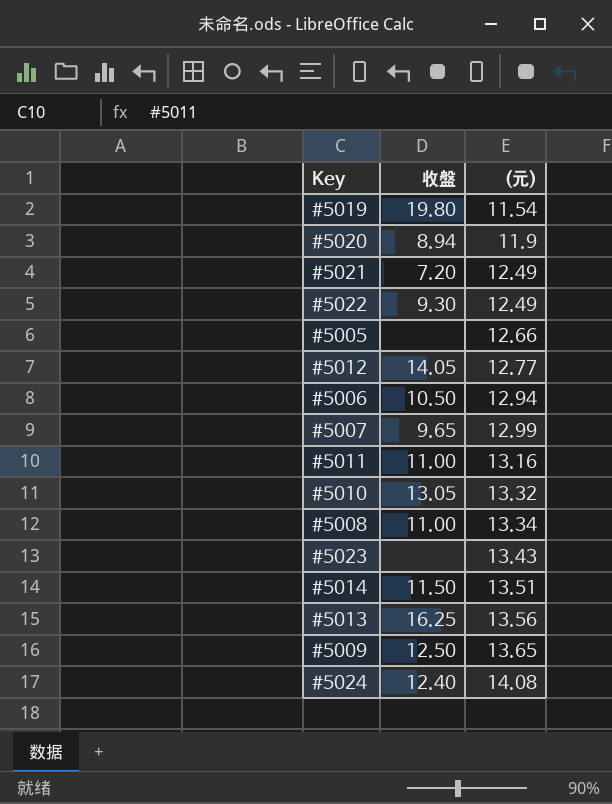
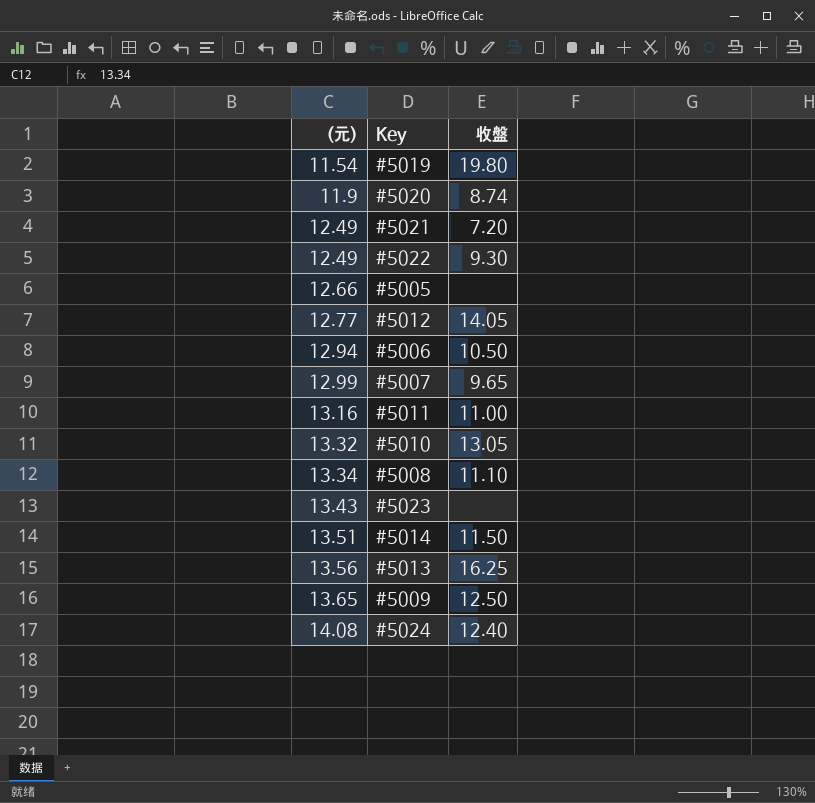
column (元) | position: 3 -> 1
#5020 | 收盤: 8.94 -> 8.74
#5008 | 收盤: 11.00 -> 11.10

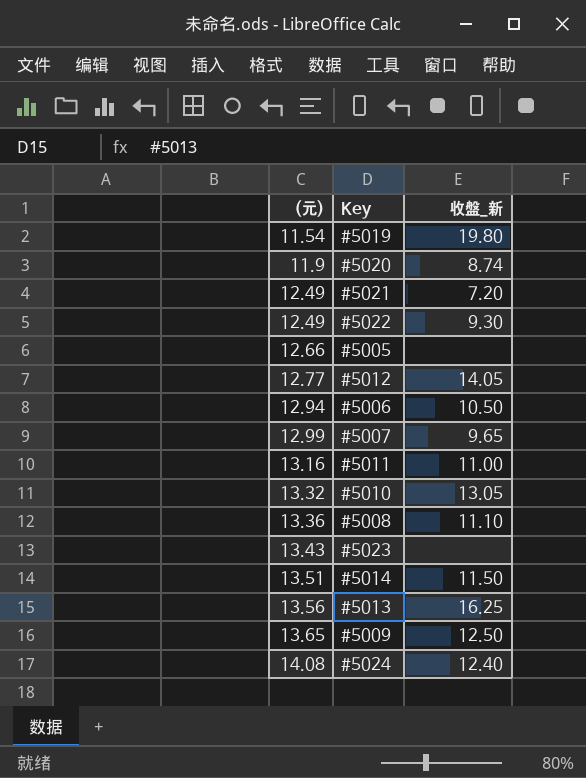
column name: 收盤 -> 收盤_新
#5008 | (元): 13.34 -> 13.36

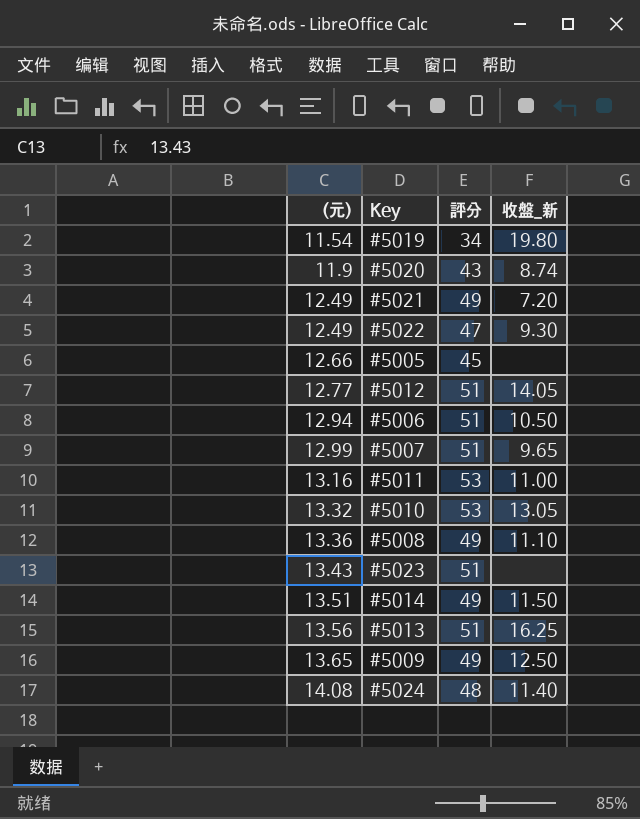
column 評分 | position: none -> 3
#5024 | 收盤_新: 12.40 -> 11.40

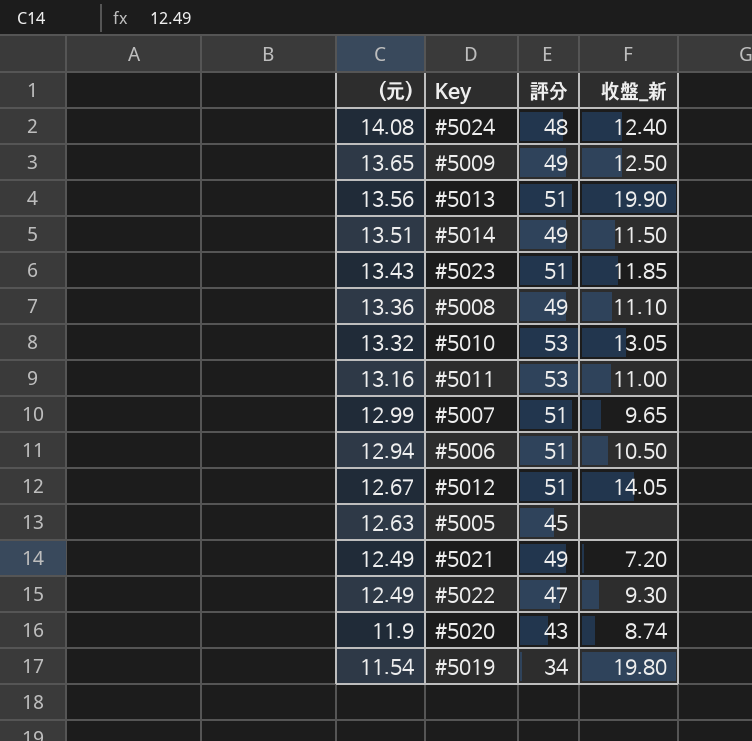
row order: (元) ascending -> (元) descending
#5024 | 收盤_新: 11.40 -> 12.40
#5013 | 收盤_新: 16.25 -> 19.90
#5023 | 收盤_新: none -> 11.85
#5012 | (元): 12.77 -> 12.67
#5005 | (元): 12.66 -> 12.63

